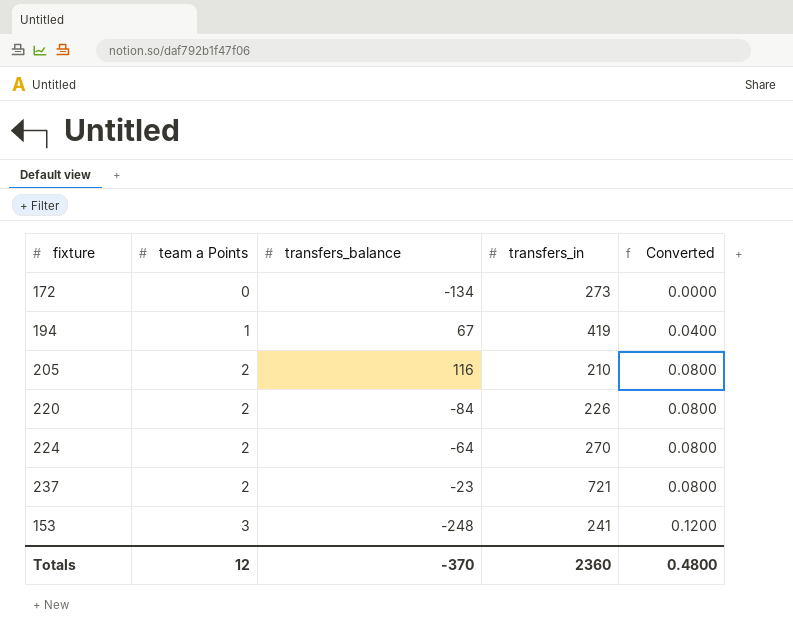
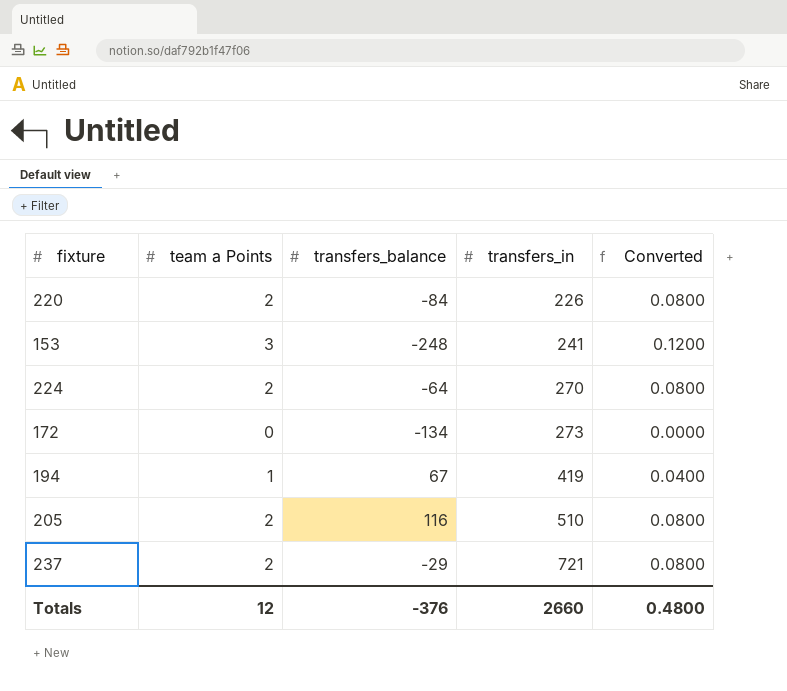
row order: team a Points ascending -> transfers_in ascending
205 | transfers_in: 210 -> 510
237 | transfers_balance: -23 -> -29
Totals | transfers_balance: -370 -> -376
Totals | transfers_in: 2360 -> 2660

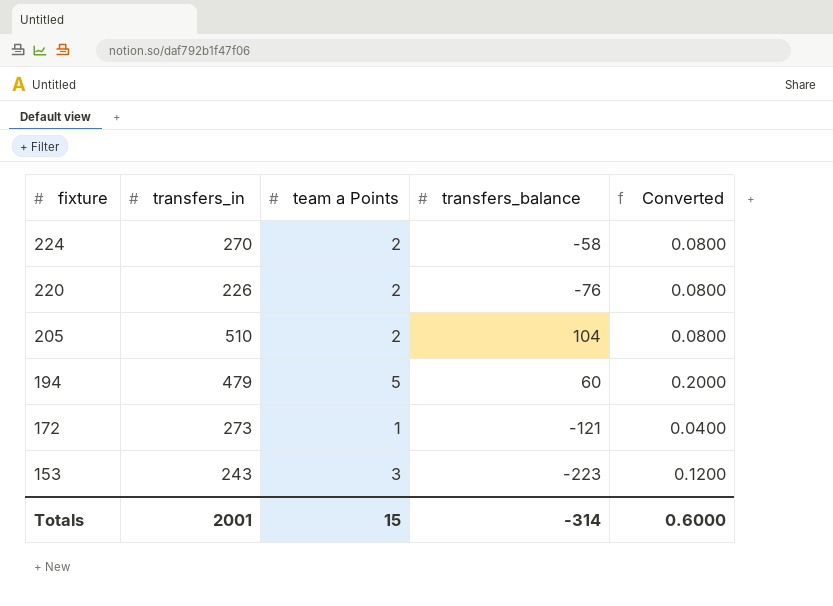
row order: transfers_in ascending -> fixture descending
column transfers_in | position: 4 -> 2
row 237: 2 | -29 | 721 | 0.0800 -> none
224 | transfers_balance: -64 -> -58
220 | transfers_balance: -84 -> -76
205 | transfers_balance: 116 -> 104
194 | transfers_in: 419 -> 479
194 | team a Points: 1 -> 5
194 | transfers_balance: 67 -> 60
194 | Converted: 0.0400 -> 0.2000
172 | team a Points: 0 -> 1
172 | transfers_balance: -134 -> -121
172 | Converted: 0.0000 -> 0.0400
153 | transfers_in: 241 -> 243
153 | transfers_balance: -248 -> -223
Totals | transfers_in: 2660 -> 2001
Totals | team a Points: 12 -> 15
Totals | transfers_balance: -376 -> -314
Totals | Converted: 0.4800 -> 0.6000

